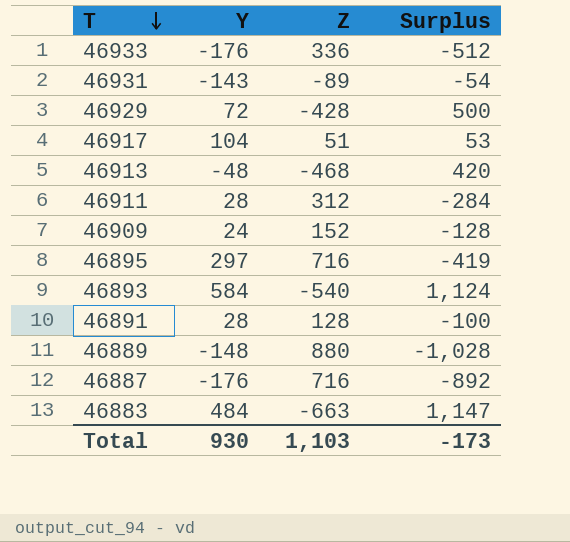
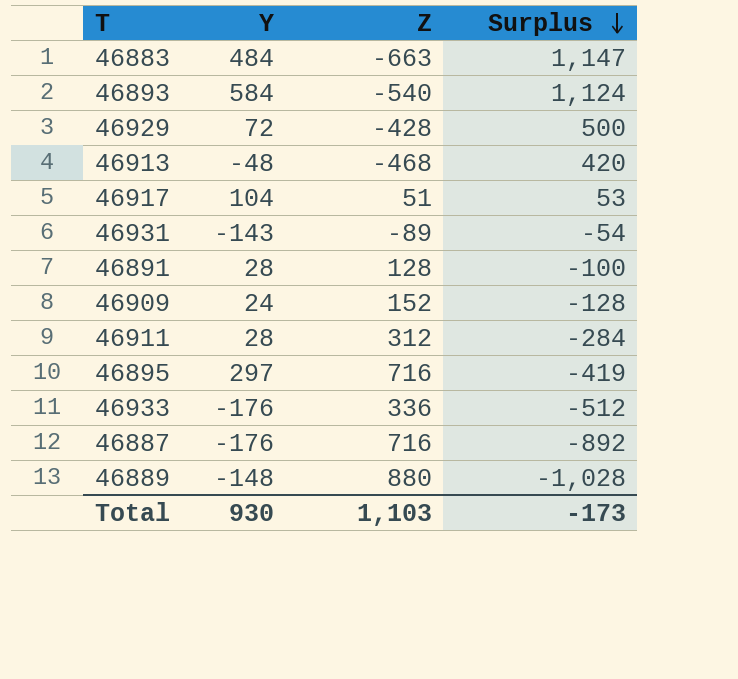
row order: T descending -> Surplus descending

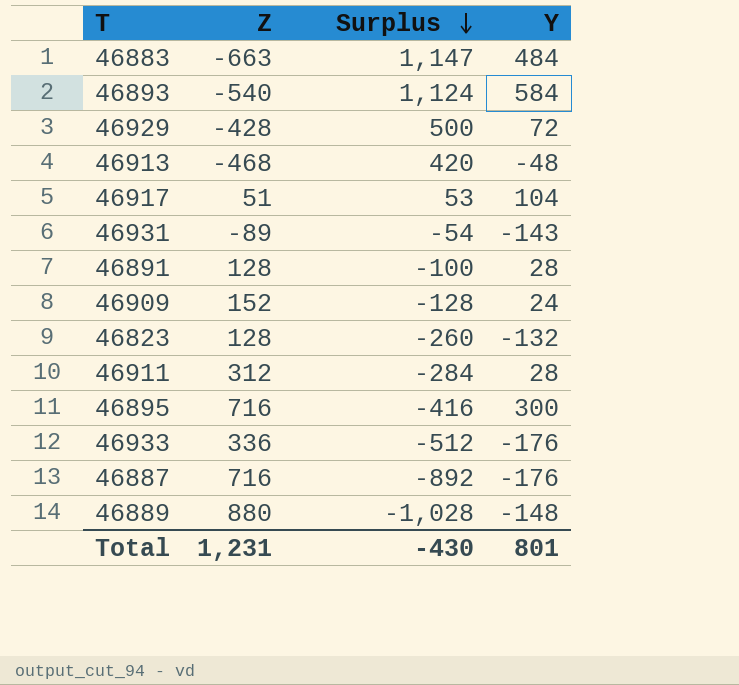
column Y | position: 2 -> 4
row 46823: none -> 128 | -260 | -132
46895 | Surplus: -419 -> -416
46895 | Y: 297 -> 300
Total | Z: 1,103 -> 1,231
Total | Surplus: -173 -> -430
Total | Y: 930 -> 801

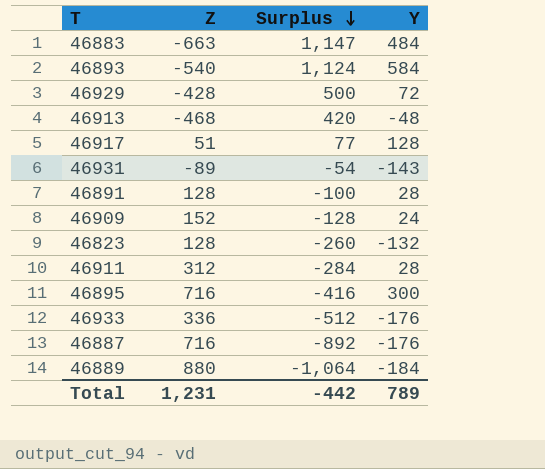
46917 | Surplus: 53 -> 77
46917 | Y: 104 -> 128
46889 | Surplus: -1,028 -> -1,064
46889 | Y: -148 -> -184
Total | Surplus: -430 -> -442
Total | Y: 801 -> 789

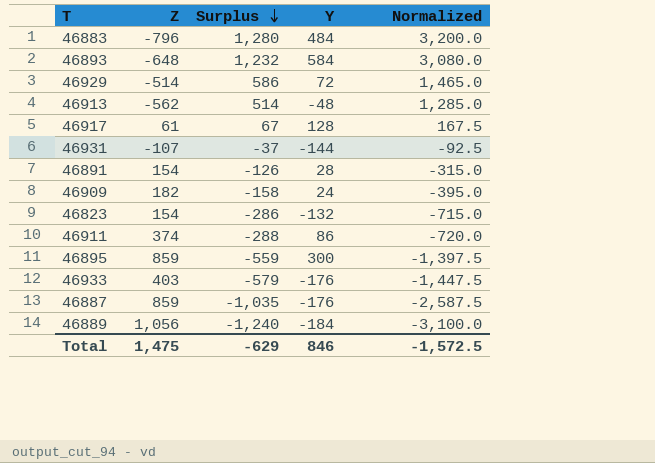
column Normalized | formula: none -> [Surplus] * 2.5
46883 | Z: -663 -> -796
46883 | Surplus: 1,147 -> 1,280
46893 | Z: -540 -> -648
46893 | Surplus: 1,124 -> 1,232
46929 | Z: -428 -> -514
46929 | Surplus: 500 -> 586
46913 | Z: -468 -> -562
46913 | Surplus: 420 -> 514
46917 | Z: 51 -> 61
46917 | Surplus: 77 -> 67
46931 | Z: -89 -> -107
46931 | Surplus: -54 -> -37
46931 | Y: -143 -> -144
46891 | Z: 128 -> 154
46891 | Surplus: -100 -> -126
46909 | Z: 152 -> 182
46909 | Surplus: -128 -> -158
46823 | Z: 128 -> 154
46823 | Surplus: -260 -> -286
46911 | Z: 312 -> 374
46911 | Surplus: -284 -> -288
46911 | Y: 28 -> 86
46895 | Z: 716 -> 859
46895 | Surplus: -416 -> -559
46933 | Z: 336 -> 403
46933 | Surplus: -512 -> -579
46887 | Z: 716 -> 859
46887 | Surplus: -892 -> -1,035
46889 | Z: 880 -> 1,056
46889 | Surplus: -1,064 -> -1,240
Total | Z: 1,231 -> 1,475
Total | Surplus: -442 -> -629
Total | Y: 789 -> 846

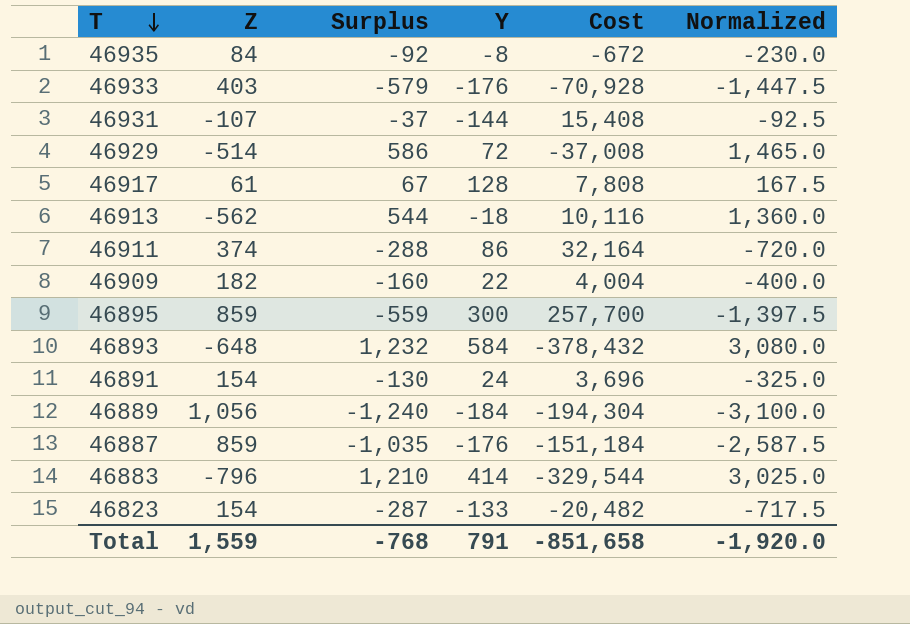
row order: Surplus descending -> T descending
column Cost | formula: none -> [Z] * [Y]
row 46935: none -> 84 | -92 | -8 | -672 | -230.0
46913 | Surplus: 514 -> 544
46913 | Y: -48 -> -18
46913 | Normalized: 1,285.0 -> 1,360.0
46909 | Surplus: -158 -> -160
46909 | Y: 24 -> 22
46909 | Normalized: -395.0 -> -400.0
46891 | Surplus: -126 -> -130
46891 | Y: 28 -> 24
46891 | Normalized: -315.0 -> -325.0
46883 | Surplus: 1,280 -> 1,210
46883 | Y: 484 -> 414
46883 | Normalized: 3,200.0 -> 3,025.0
46823 | Surplus: -286 -> -287
46823 | Y: -132 -> -133
46823 | Normalized: -715.0 -> -717.5
Total | Z: 1,475 -> 1,559
Total | Surplus: -629 -> -768
Total | Y: 846 -> 791
Total | Normalized: -1,572.5 -> -1,920.0

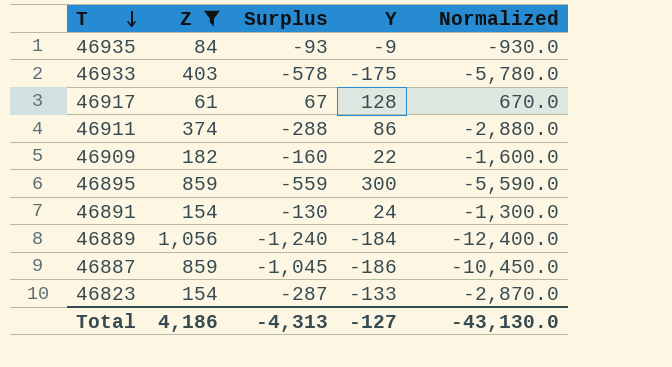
filter: none -> Z >= 61
column Cost | formula: [Z] * [Y] -> none
column Normalized | formula: [Surplus] * 2.5 -> [Surplus] * 10
46935 | Surplus: -92 -> -93
46935 | Y: -8 -> -9
46933 | Surplus: -579 -> -578
46933 | Y: -176 -> -175
46887 | Surplus: -1,035 -> -1,045
46887 | Y: -176 -> -186
Total | Z: 1,559 -> 4,186
Total | Surplus: -768 -> -4,313
Total | Y: 791 -> -127
Total | Normalized: -1,920.0 -> -43,130.0

